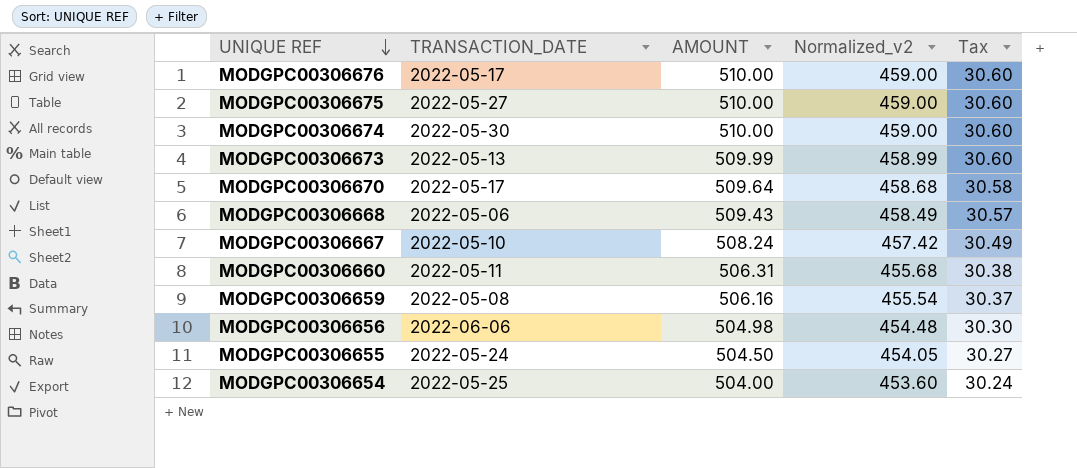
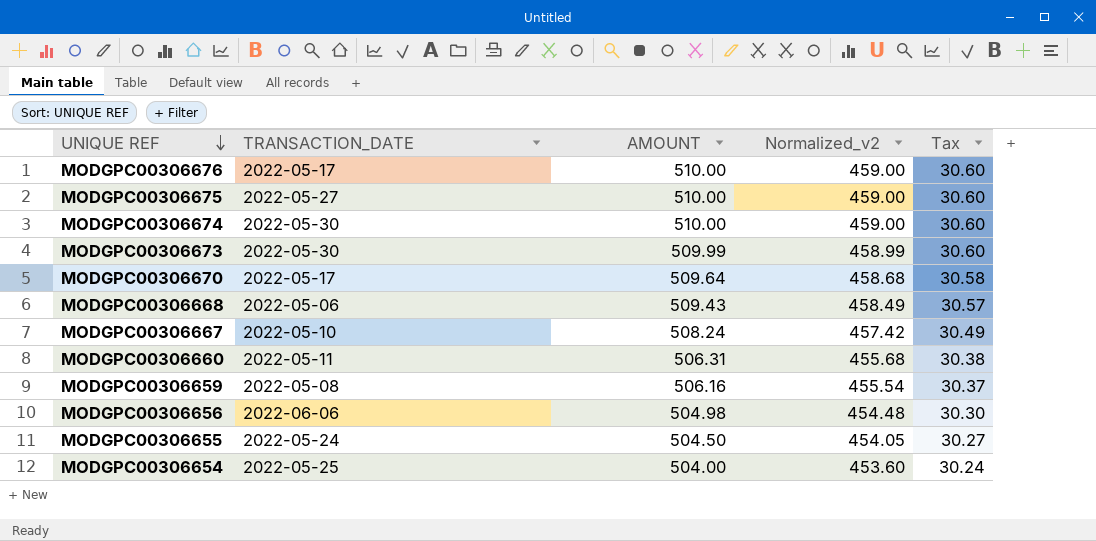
MODGPC00306673 | TRANSACTION_DATE: 2022-05-13 -> 2022-05-30

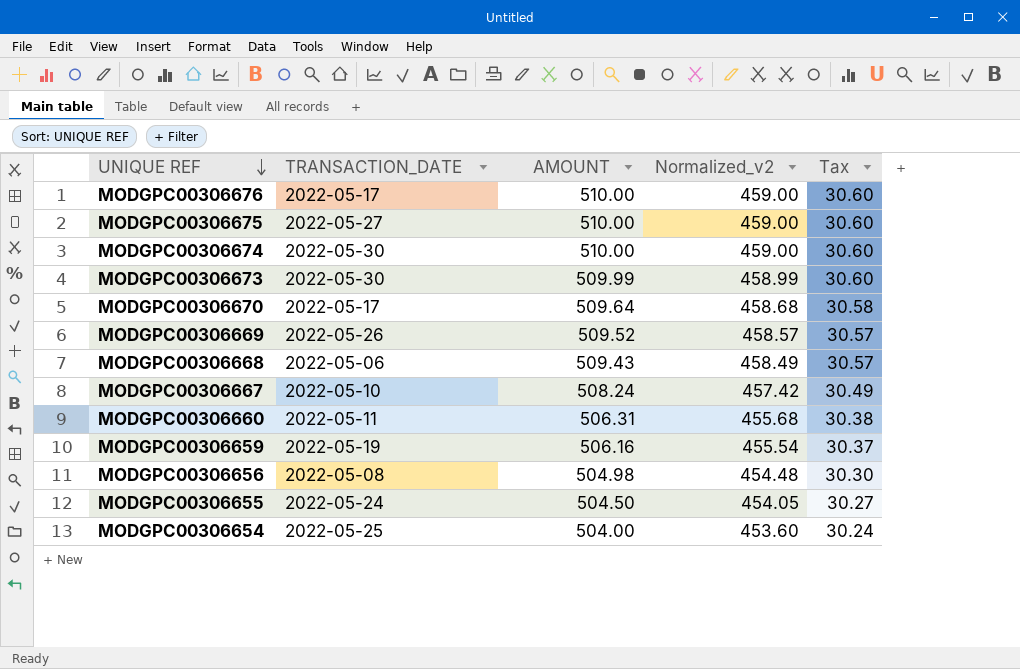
row MODGPC00306669: none -> 2022-05-26 | 509.52 | 458.57 | 30.57
MODGPC00306659 | TRANSACTION_DATE: 2022-05-08 -> 2022-05-19
MODGPC00306656 | TRANSACTION_DATE: 2022-06-06 -> 2022-05-08

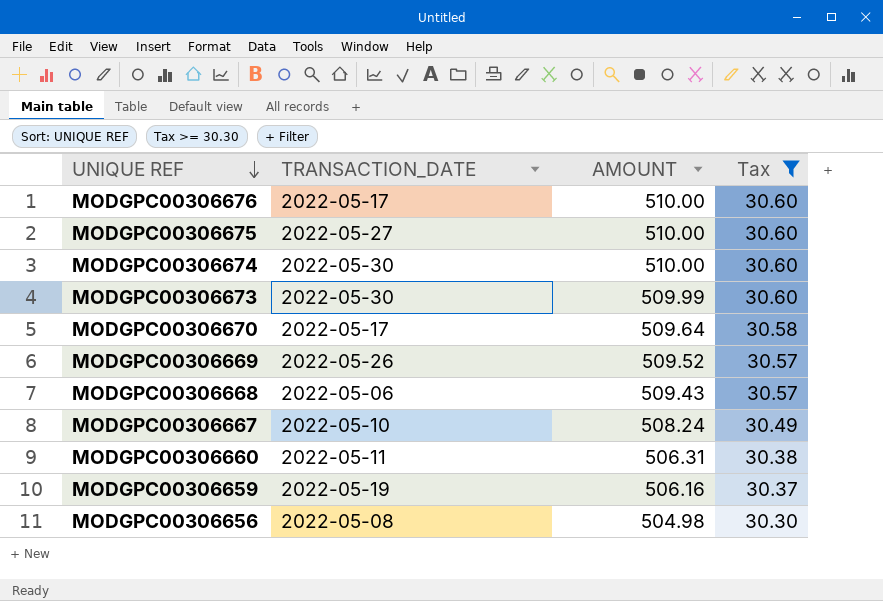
filter: none -> Tax >= 30.30
column Normalized_v2 | formula: [AMOUNT] * 0.9 -> none

